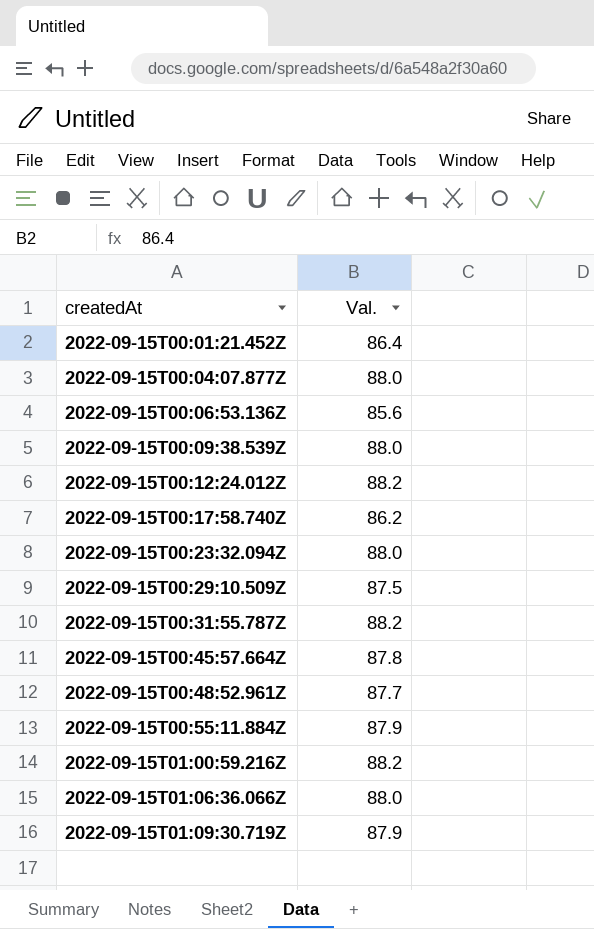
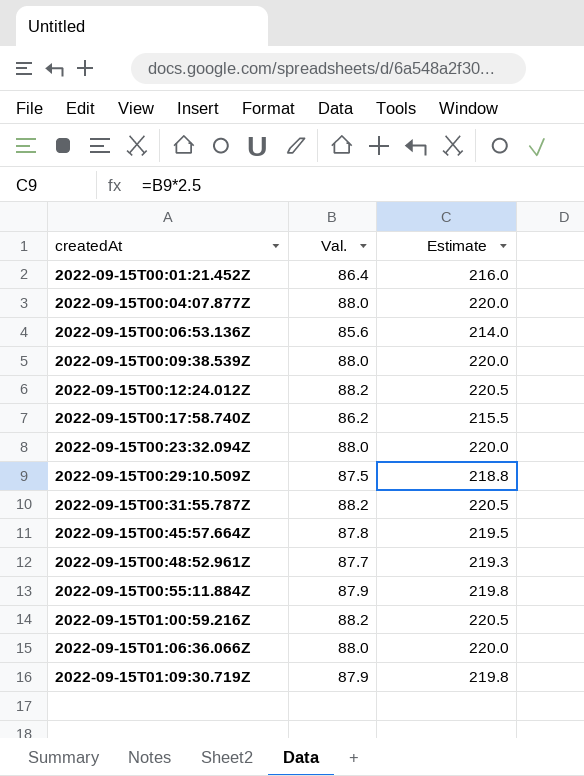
column Estimate | formula: none -> [Val.] * 2.5

